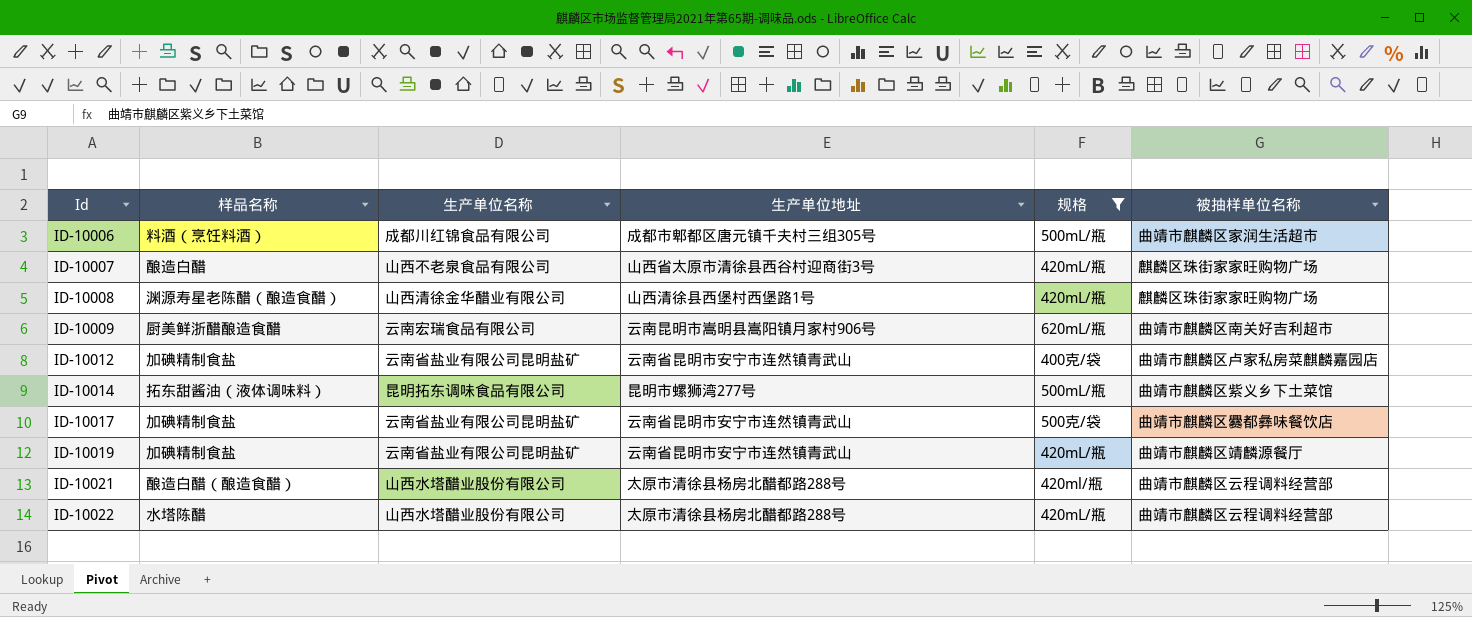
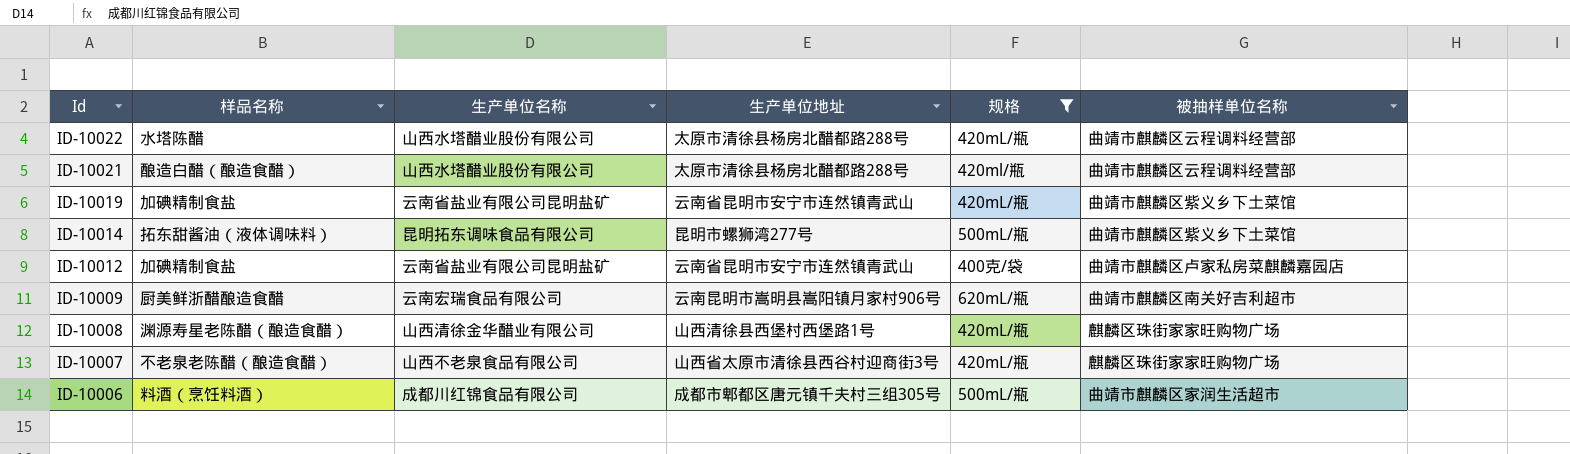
row order: Id ascending -> Id descending
row ID-10017: 加碘精制食盐 | 云南省盐业有限公司昆明盐矿 | 云南省昆明市安宁市连然镇青武山 | 500克/袋 | 曲靖市麒麟区爨都彝味餐饮店 -> none
ID-10019 | 被抽样单位名称: 曲靖市麒麟区靖麟源餐厅 -> 曲靖市麒麟区紫义乡下土菜馆
ID-10007 | 样品名称: 酿造白醋 -> 不老泉老陈醋（酿造食醋）

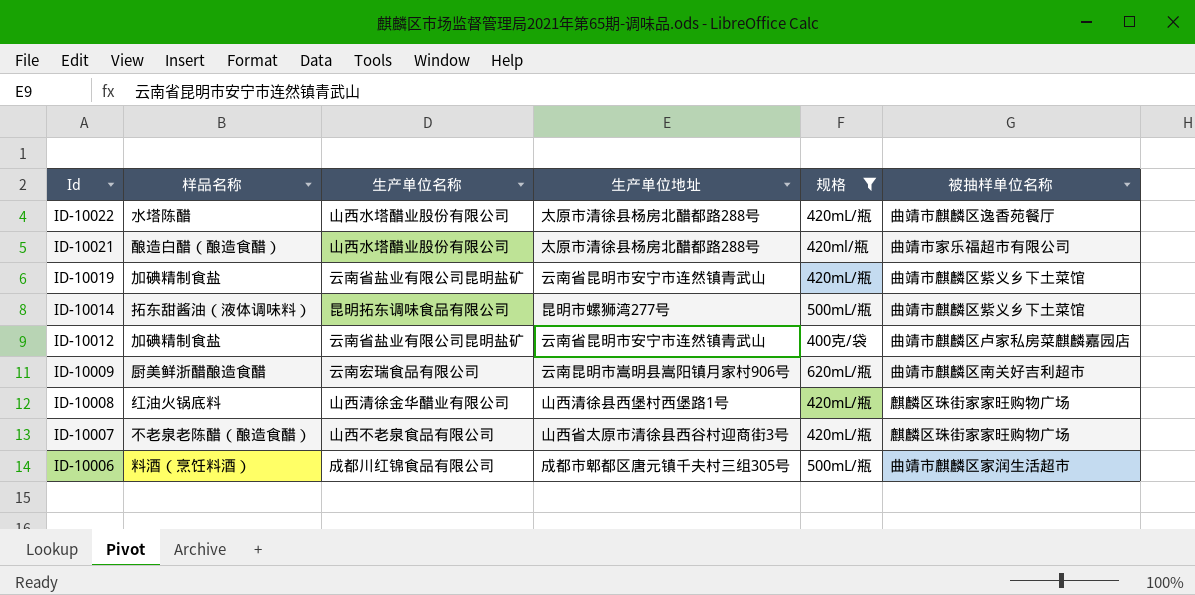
ID-10022 | 被抽样单位名称: 曲靖市麒麟区云程调料经营部 -> 曲靖市麒麟区逸香苑餐厅
ID-10021 | 被抽样单位名称: 曲靖市麒麟区云程调料经营部 -> 曲靖市家乐福超市有限公司
ID-10008 | 样品名称: 渊源寿星老陈醋（酿造食醋） -> 红油火锅底料

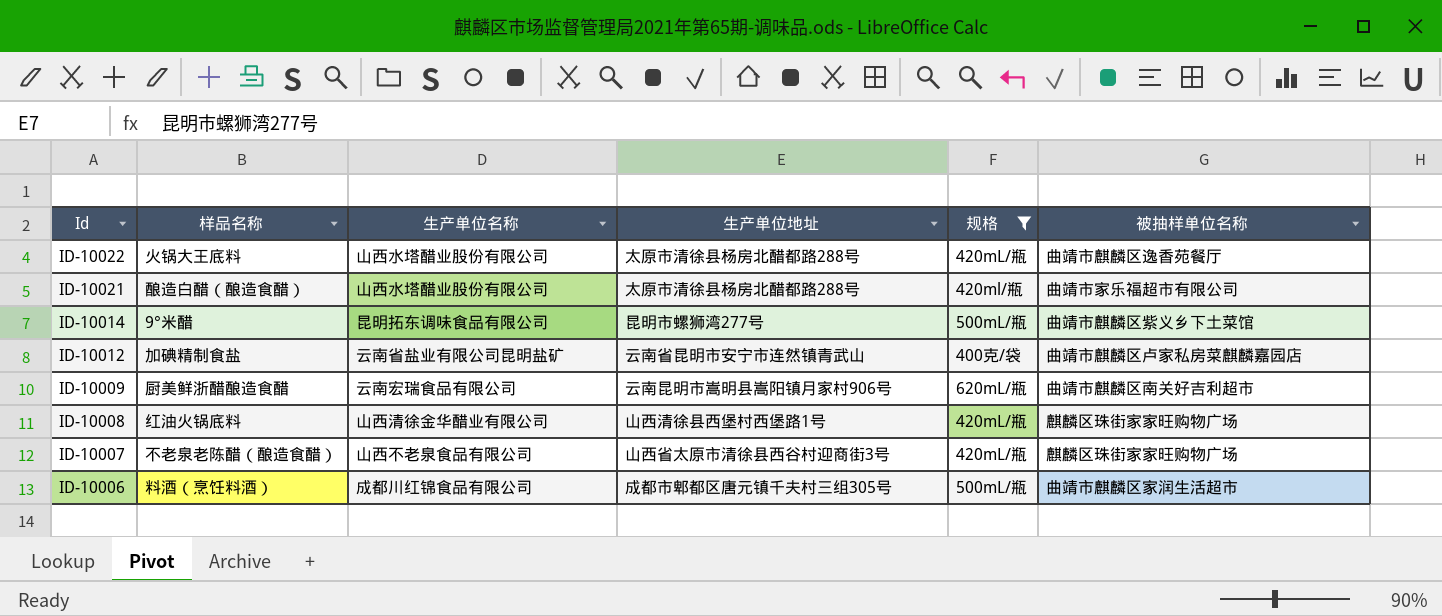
row ID-10019: 加碘精制食盐 | 云南省盐业有限公司昆明盐矿 | 云南省昆明市安宁市连然镇青武山 | 420mL/瓶 | 曲靖市麒麟区紫义乡下土菜馆 -> none
ID-10022 | 样品名称: 水塔陈醋 -> 火锅大王底料
ID-10014 | 样品名称: 拓东甜酱油（液体调味料） -> 9°米醋

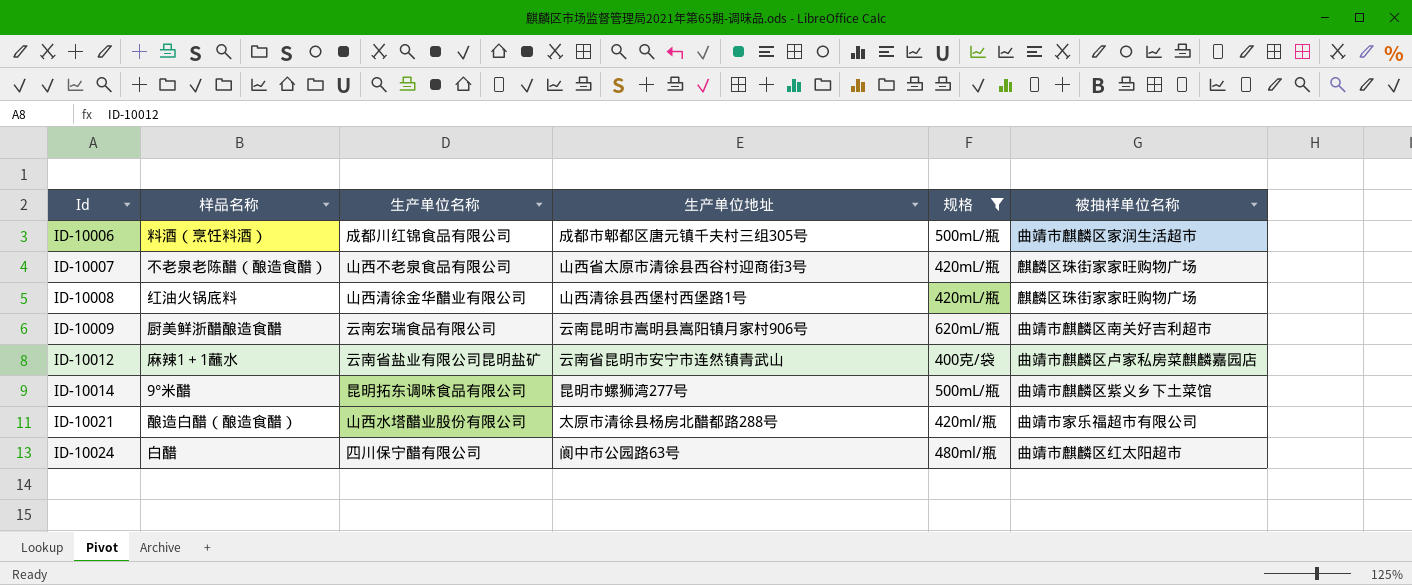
row order: Id descending -> Id ascending
row ID-10022: 火锅大王底料 | 山西水塔醋业股份有限公司 | 太原市清徐县杨房北醋都路288号 | 420mL/瓶 | 曲靖市麒麟区逸香苑餐厅 -> none
ID-10012 | 样品名称: 加碘精制食盐 -> 麻辣1＋1蘸水
row ID-10024: none -> 白醋 | 四川保宁醋有限公司 | 阆中市公园路63号 | 480ml/瓶 | 曲靖市麒麟区红太阳超市

